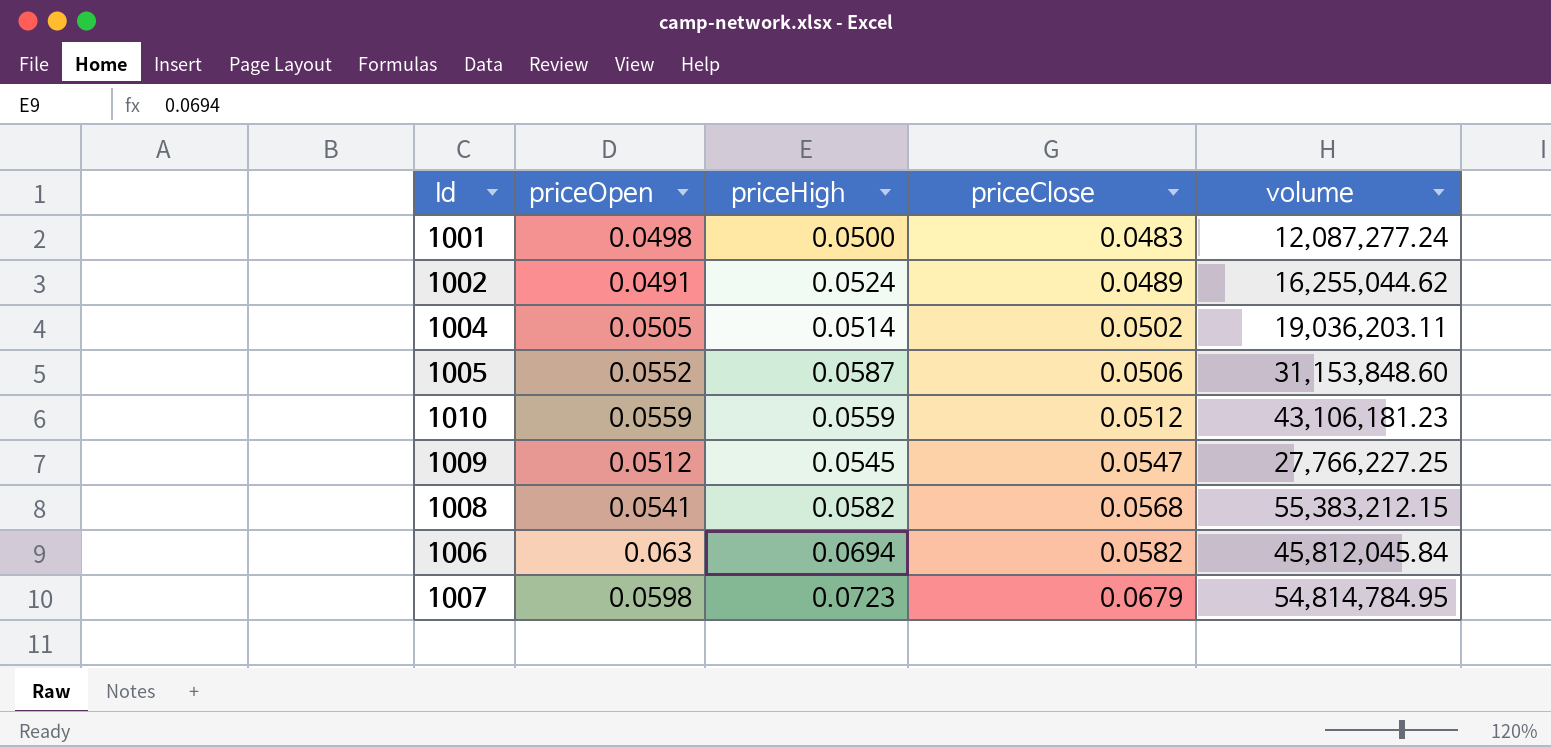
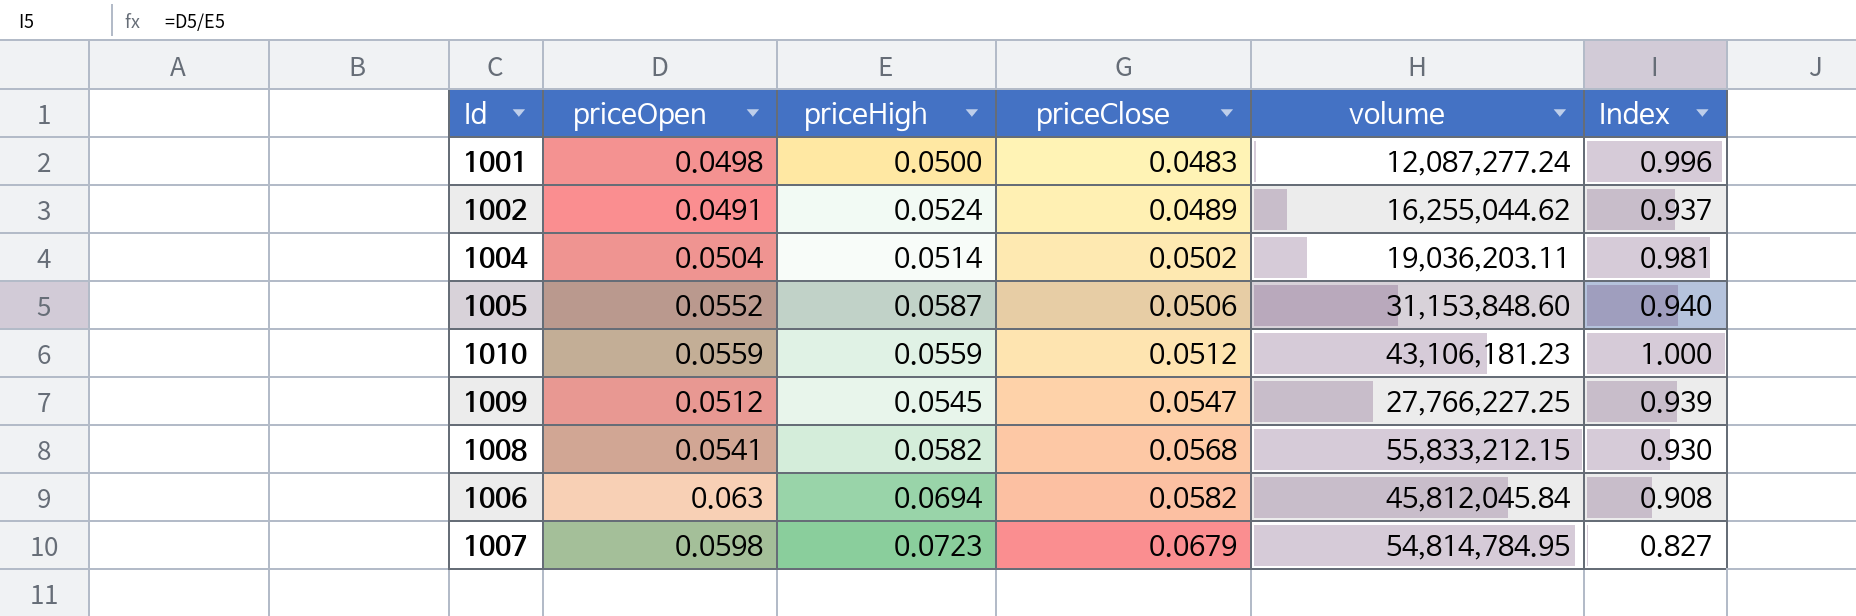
column Index | formula: none -> [priceOpen] / [priceHigh]
1004 | priceOpen: 0.0505 -> 0.0504
1008 | volume: 55,383,212.15 -> 55,833,212.15

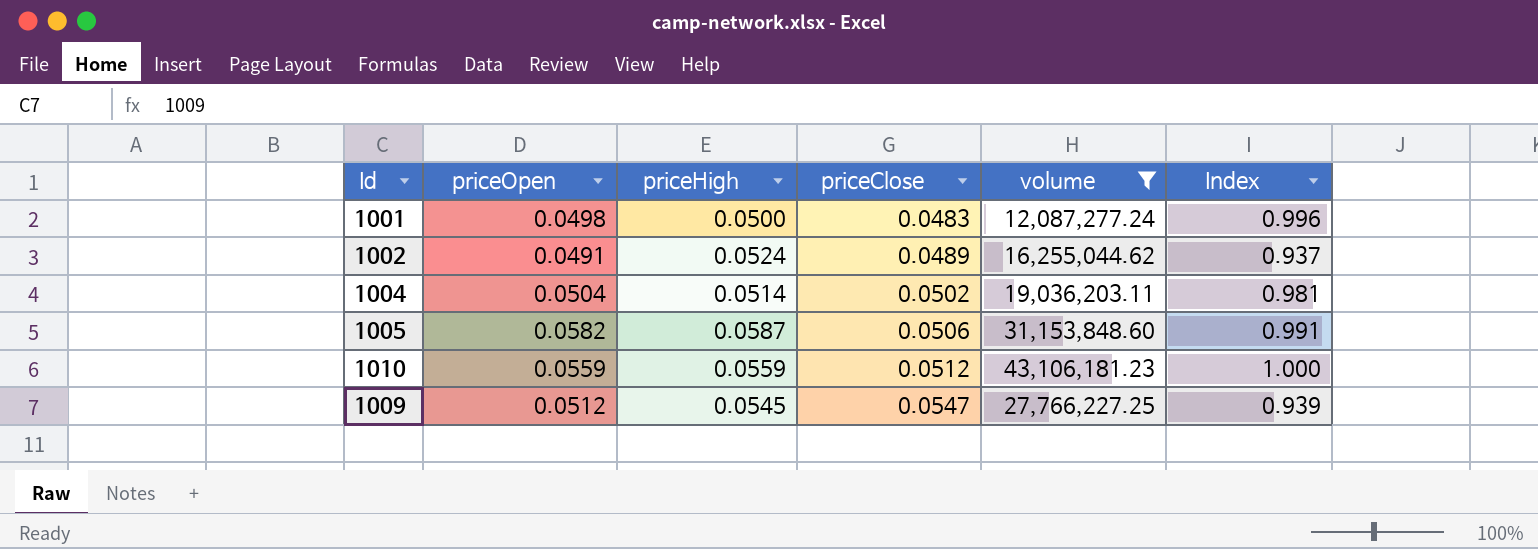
filter: none -> volume <= 43,106,181.23
1005 | priceOpen: 0.0552 -> 0.0582
1005 | Index: 0.940 -> 0.991

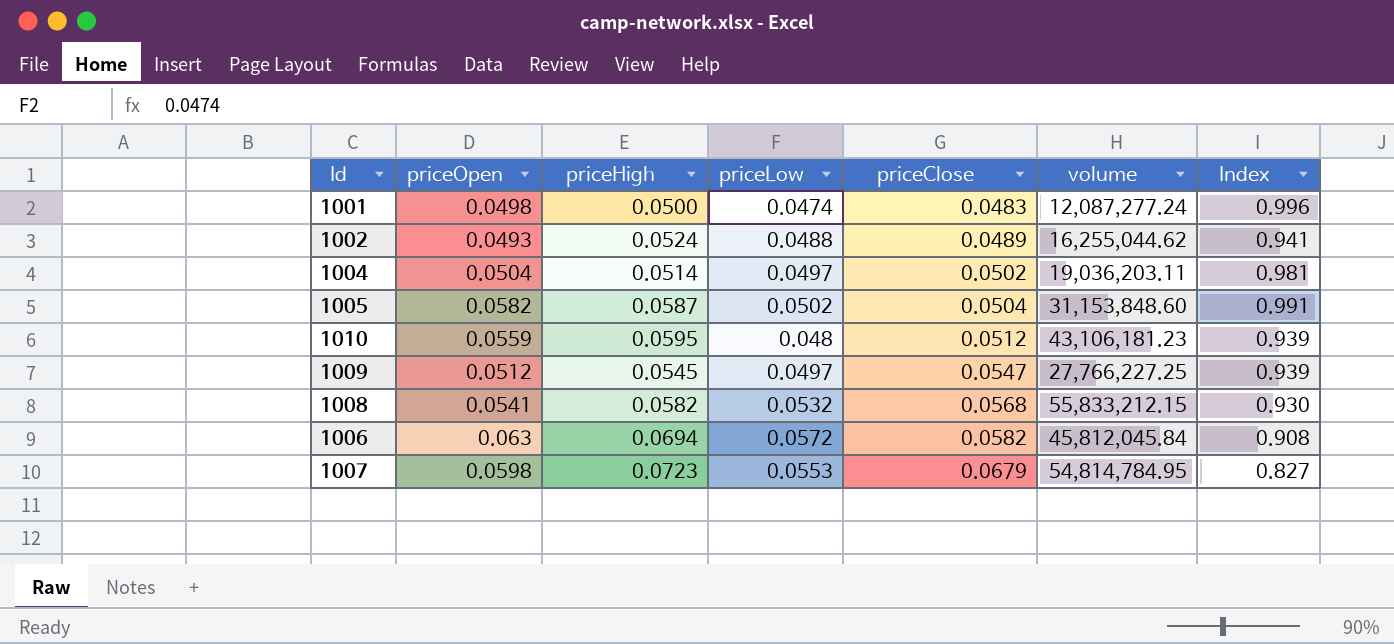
filter: volume <= 43,106,181.23 -> none
column priceLow | position: none -> 4
1002 | priceOpen: 0.0491 -> 0.0493
1002 | Index: 0.937 -> 0.941
1005 | priceClose: 0.0506 -> 0.0504
1010 | priceHigh: 0.0559 -> 0.0595
1010 | Index: 1.000 -> 0.939

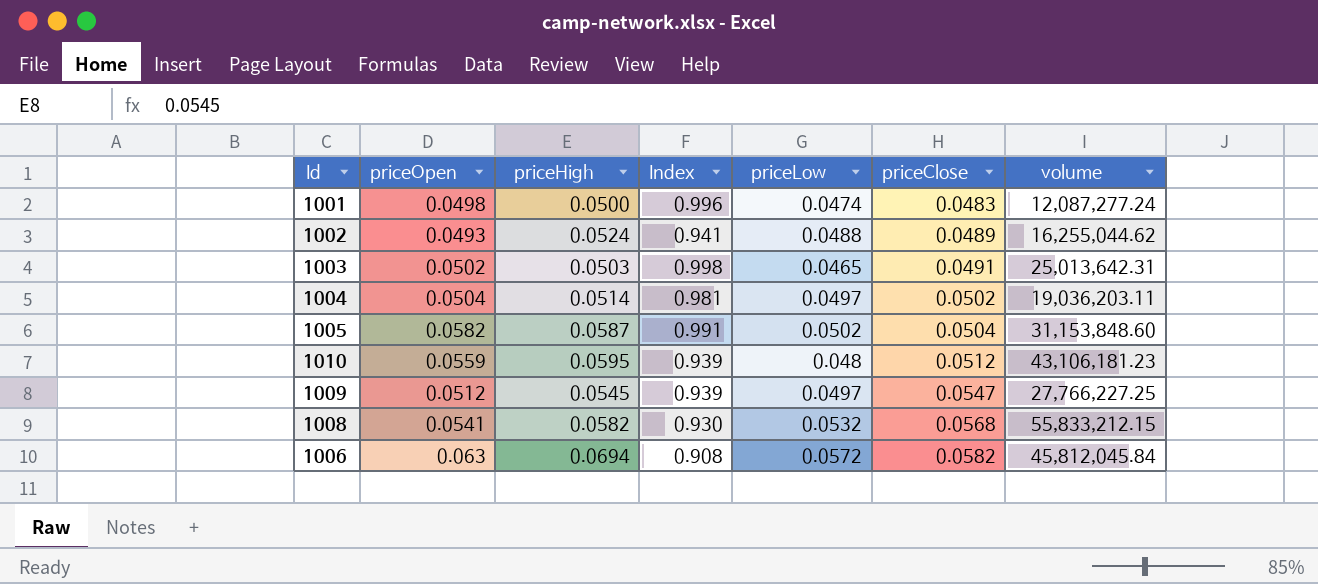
column Index | position: 7 -> 4
row 1007: 0.0598 | 0.0723 | 0.0553 | 0.0679 | 54,814,784.95 | 0.827 -> none
row 1003: none -> 0.0502 | 0.0503 | 0.998 | 0.0465 | 0.0491 | 25,013,642.31

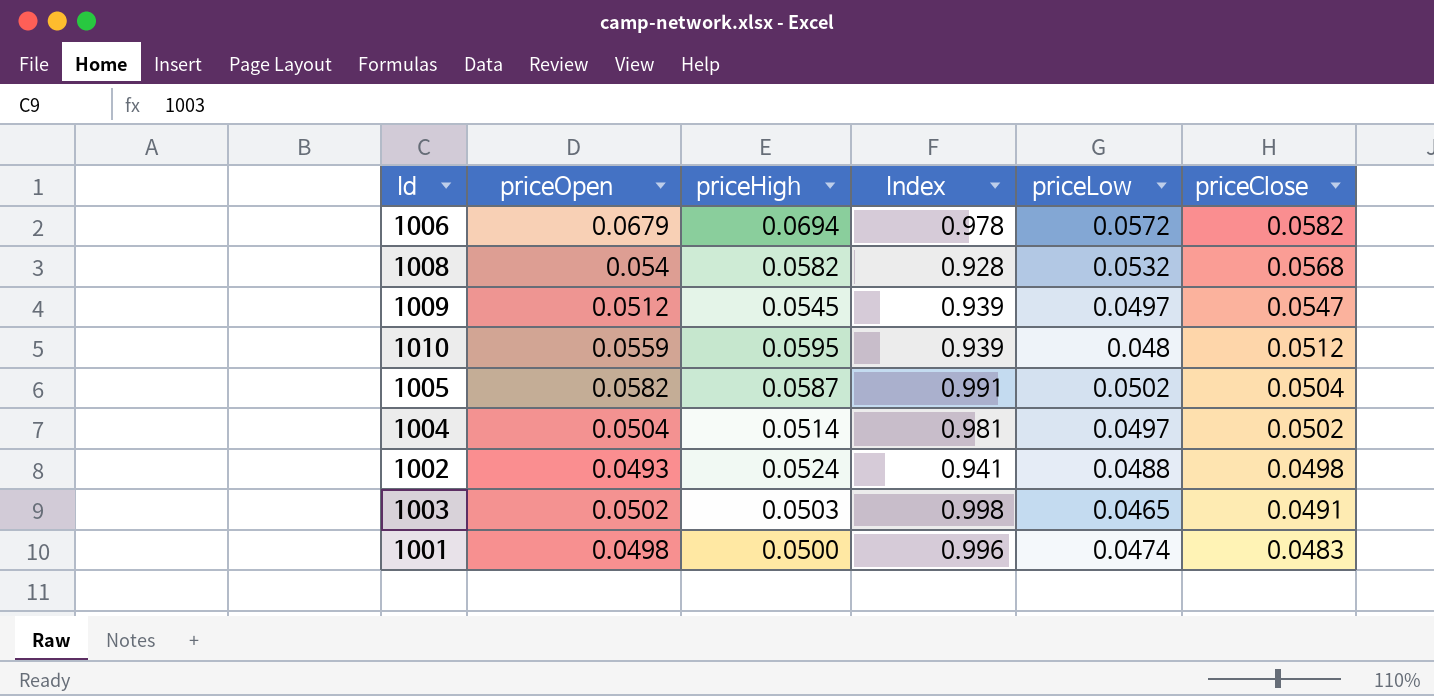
row order: priceClose ascending -> priceClose descending
column volume | position: 7 -> none
1006 | priceOpen: 0.063 -> 0.0679
1006 | Index: 0.908 -> 0.978
1008 | priceOpen: 0.0541 -> 0.054
1008 | Index: 0.930 -> 0.928
1002 | priceClose: 0.0489 -> 0.0498

